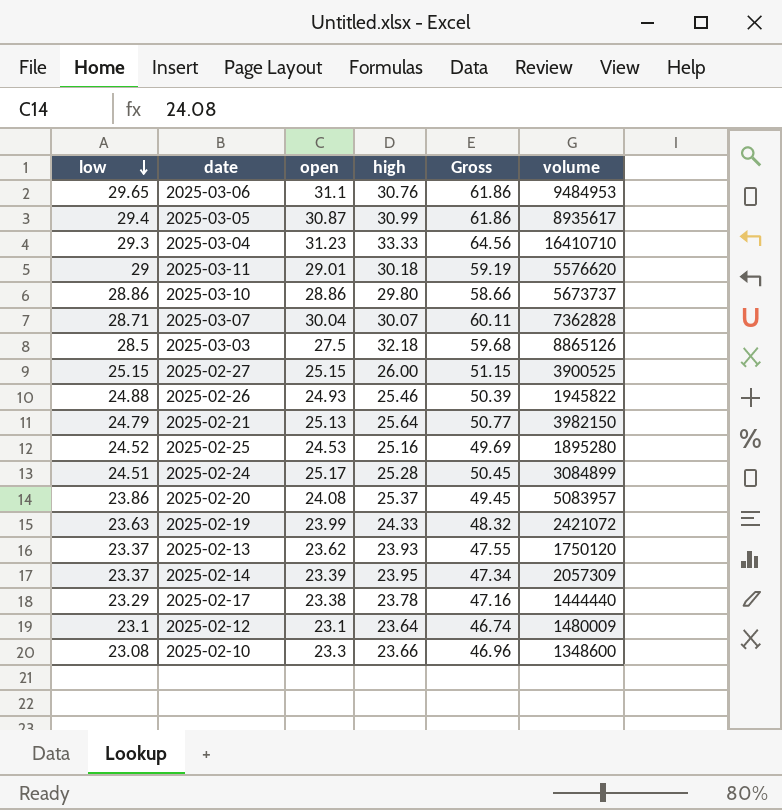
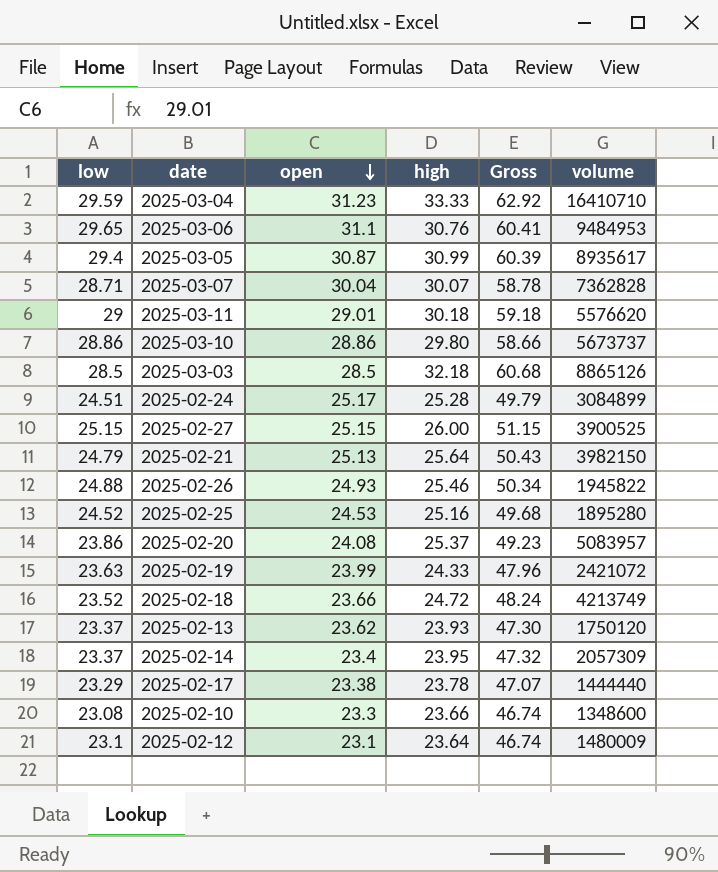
row order: low descending -> open descending
column Gross | formula: [open] + [high] -> [low] + [high]
2025-03-04 | low: 29.3 -> 29.59
2025-03-03 | open: 27.5 -> 28.5
row 2025-02-18: none -> 23.52 | 23.66 | 24.72 | 48.24 | 4213749
2025-02-14 | open: 23.39 -> 23.4

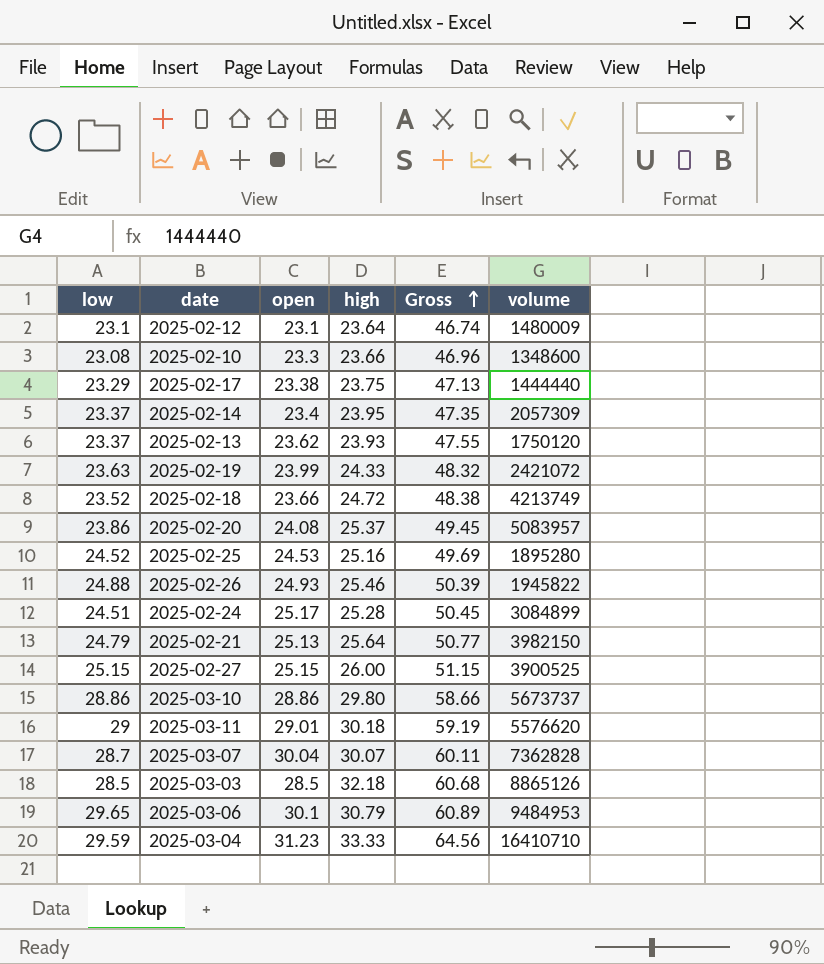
row order: open descending -> Gross ascending
column Gross | formula: [low] + [high] -> [open] + [high]
row 2025-03-05: 29.4 | 30.87 | 30.99 | 60.39 | 8935617 -> none
2025-02-17 | high: 23.78 -> 23.75
2025-03-07 | low: 28.71 -> 28.7
2025-03-06 | open: 31.1 -> 30.1
2025-03-06 | high: 30.76 -> 30.79

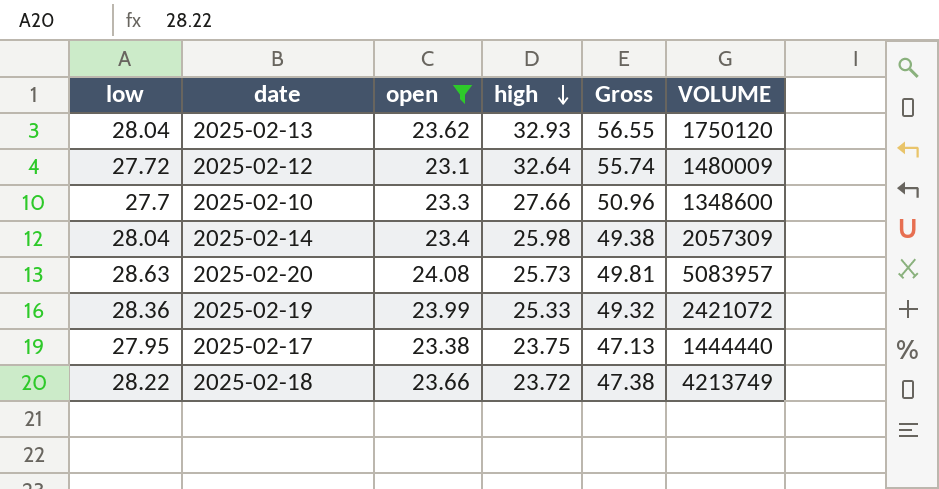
filter: none -> open <= 24.08
row order: Gross ascending -> high descending
column name: volume -> VOLUME
2025-02-13 | low: 23.37 -> 28.04
2025-02-13 | high: 23.93 -> 32.93
2025-02-13 | Gross: 47.55 -> 56.55
2025-02-12 | low: 23.1 -> 27.72
2025-02-12 | high: 23.64 -> 32.64
2025-02-12 | Gross: 46.74 -> 55.74
2025-02-10 | low: 23.08 -> 27.7
2025-02-10 | high: 23.66 -> 27.66
2025-02-10 | Gross: 46.96 -> 50.96
2025-02-14 | low: 23.37 -> 28.04
2025-02-14 | high: 23.95 -> 25.98
2025-02-14 | Gross: 47.35 -> 49.38
2025-02-20 | low: 23.86 -> 28.63
2025-02-20 | high: 25.37 -> 25.73
2025-02-20 | Gross: 49.45 -> 49.81
2025-02-19 | low: 23.63 -> 28.36
2025-02-19 | high: 24.33 -> 25.33
2025-02-19 | Gross: 48.32 -> 49.32
2025-02-17 | low: 23.29 -> 27.95
2025-02-18 | low: 23.52 -> 28.22
2025-02-18 | high: 24.72 -> 23.72
2025-02-18 | Gross: 48.38 -> 47.38

